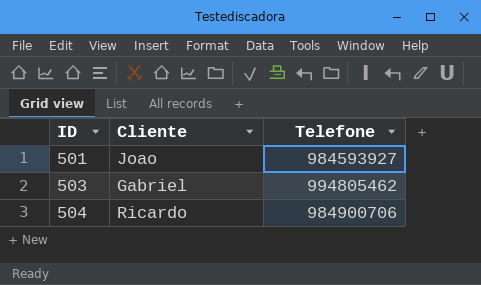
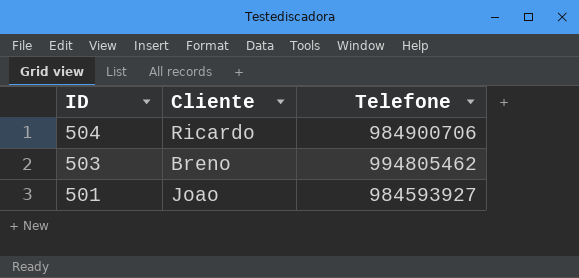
row order: ID ascending -> ID descending
503 | Cliente: Gabriel -> Breno

